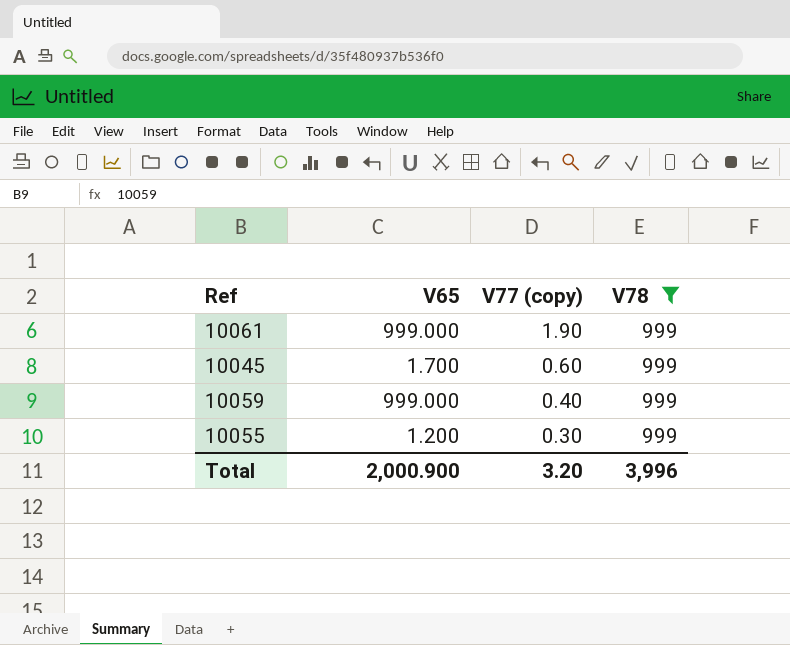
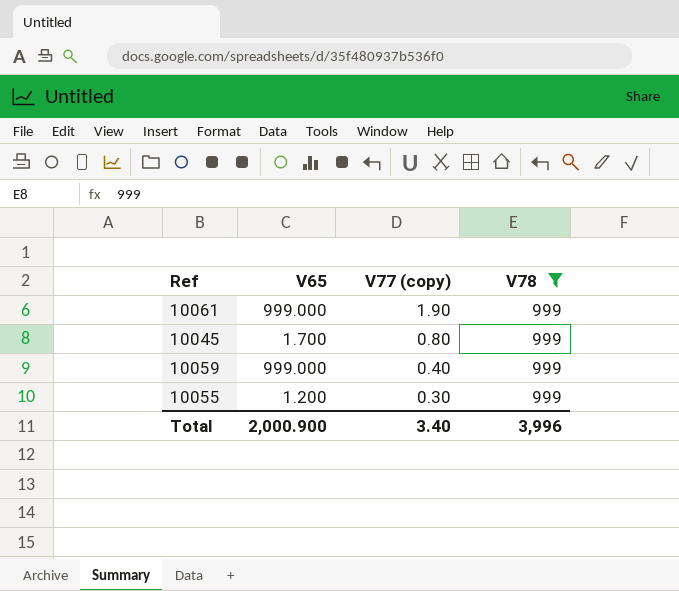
10045 | V77 (copy): 0.60 -> 0.80
Total | V77 (copy): 3.20 -> 3.40

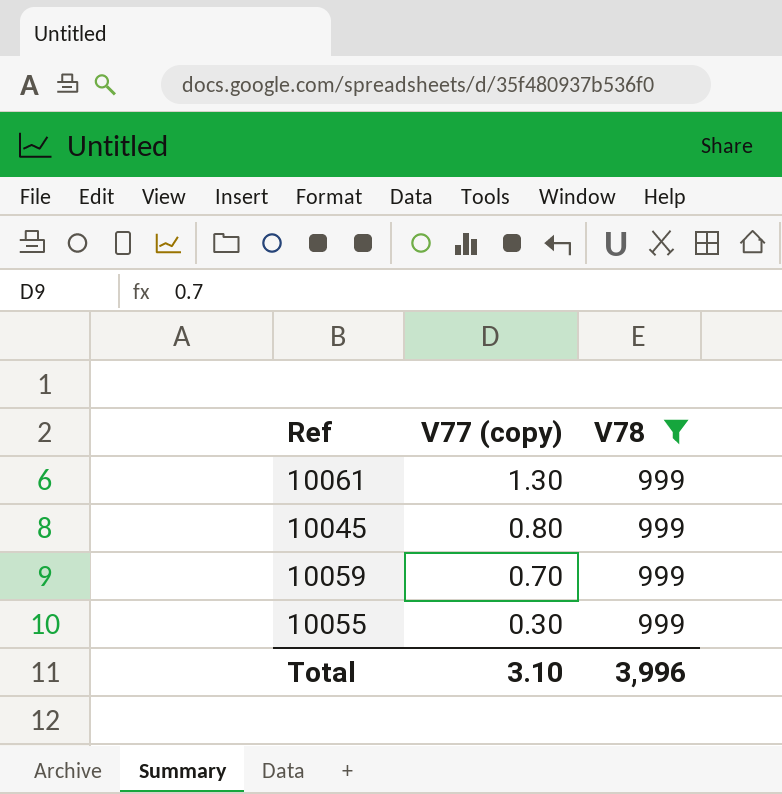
column V65 | position: 2 -> none
10061 | V77 (copy): 1.90 -> 1.30
10059 | V77 (copy): 0.40 -> 0.70
Total | V77 (copy): 3.40 -> 3.10

